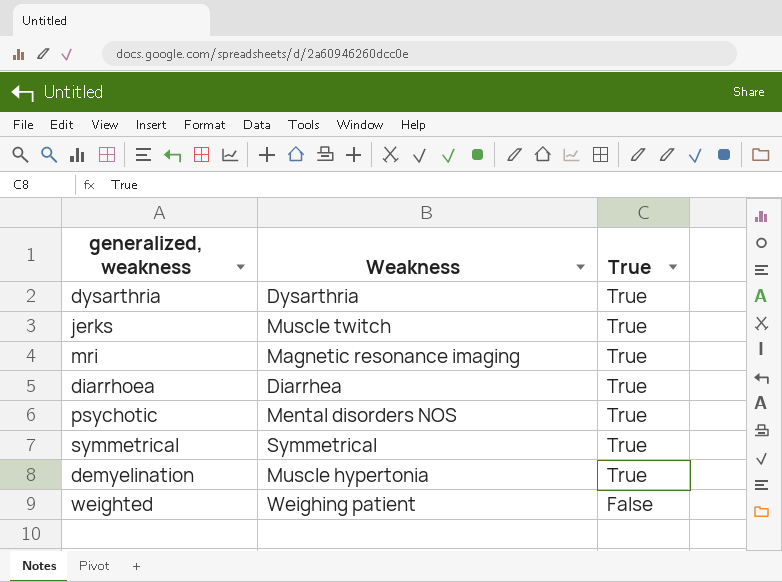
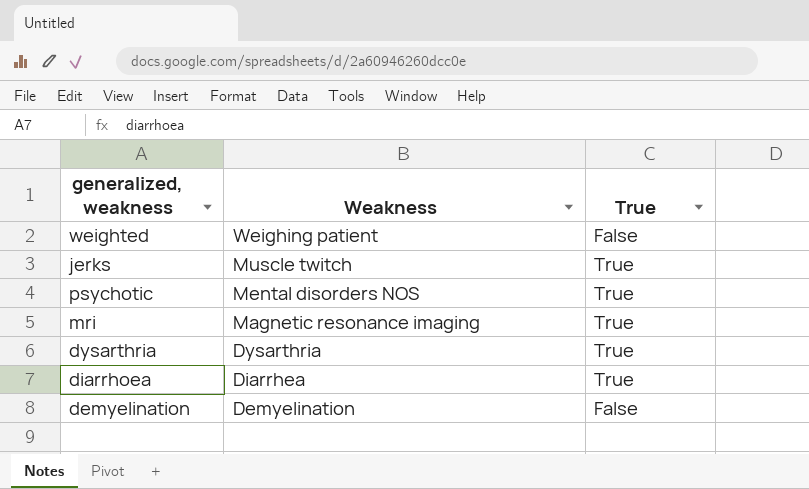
row order: True descending -> Weakness descending
row symmetrical: Symmetrical | True -> none
demyelination | Weakness: Muscle hypertonia -> Demyelination
demyelination | True: True -> False

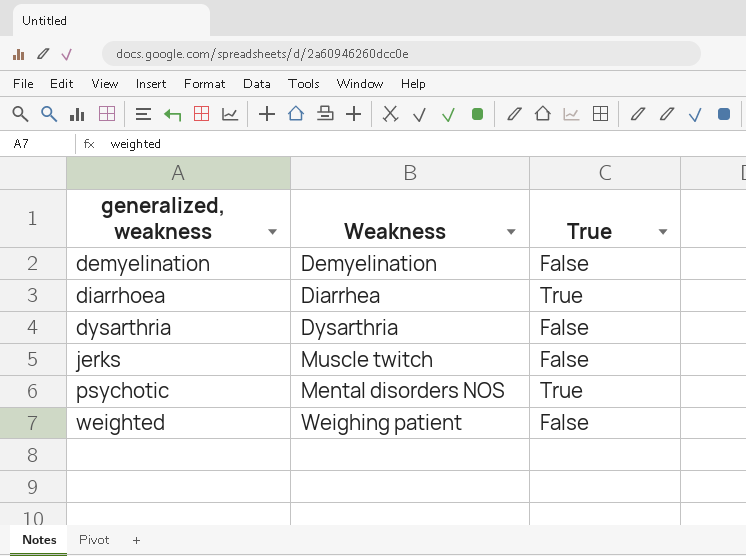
row order: Weakness descending -> generalized, weakness ascending
row mri: Magnetic resonance imaging | True -> none
dysarthria | True: True -> False
jerks | True: True -> False

